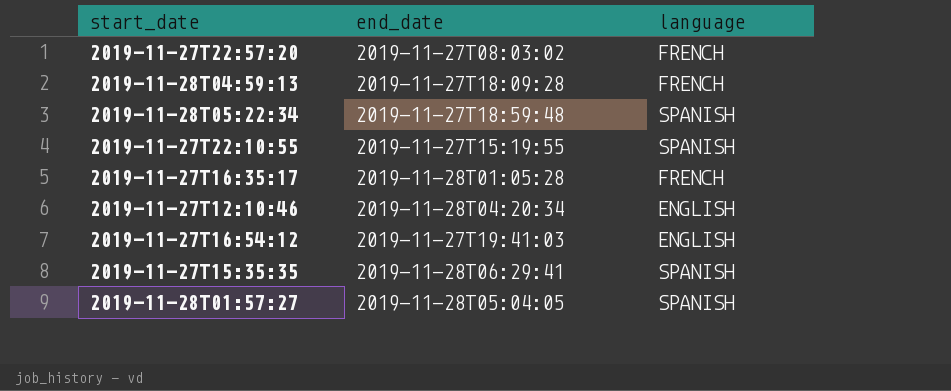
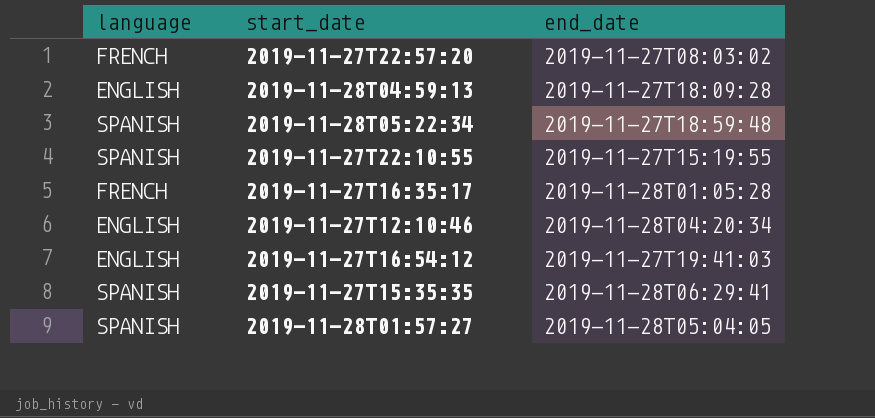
column language | position: 3 -> 1
2019-11-28T04:59:13 | language: FRENCH -> ENGLISH

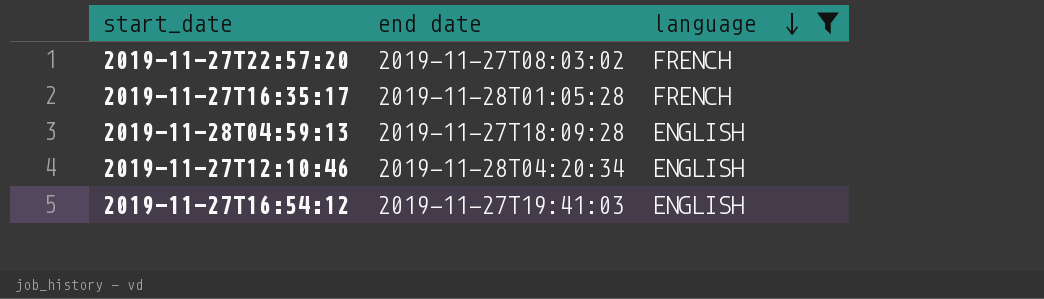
filter: none -> language != SPANISH
row order: none -> language descending
column name: end_date -> end date
column language | position: 1 -> 3

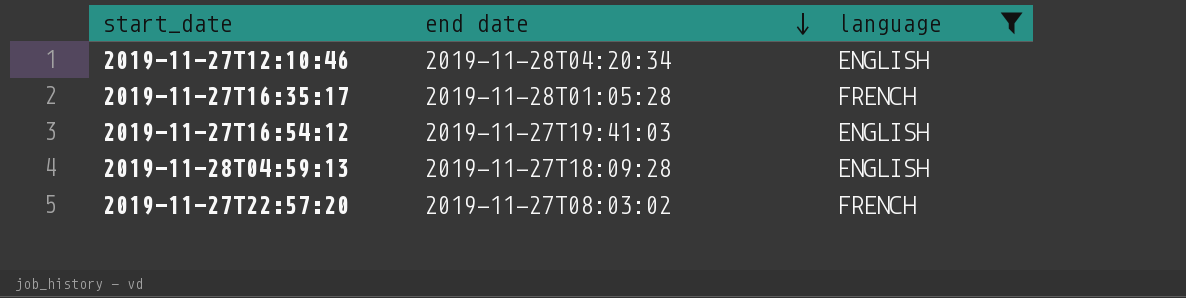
row order: language descending -> end date descending

